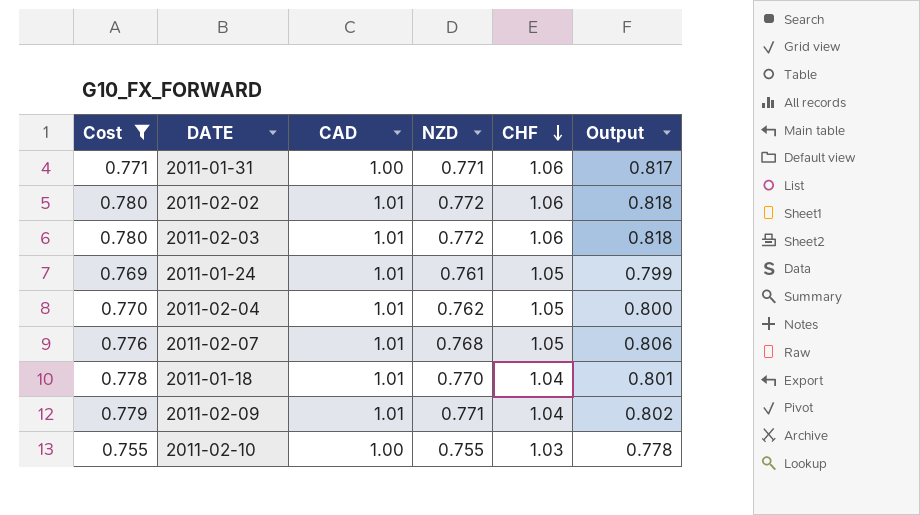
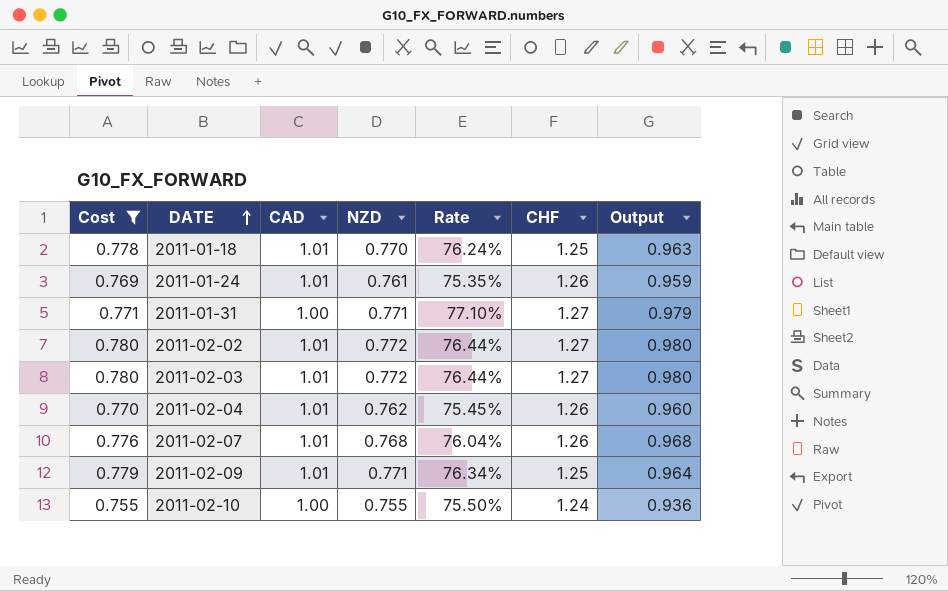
row order: CHF descending -> DATE ascending
column Rate | formula: none -> [NZD] / [CAD]
2011-01-18 | CHF: 1.04 -> 1.25
2011-01-18 | Output: 0.801 -> 0.963
2011-01-24 | CHF: 1.05 -> 1.26
2011-01-24 | Output: 0.799 -> 0.959
2011-01-31 | CHF: 1.06 -> 1.27
2011-01-31 | Output: 0.817 -> 0.979
2011-02-02 | CHF: 1.06 -> 1.27
2011-02-02 | Output: 0.818 -> 0.980
2011-02-03 | CHF: 1.06 -> 1.27
2011-02-03 | Output: 0.818 -> 0.980
2011-02-04 | CHF: 1.05 -> 1.26
2011-02-04 | Output: 0.800 -> 0.960
2011-02-07 | CHF: 1.05 -> 1.26
2011-02-07 | Output: 0.806 -> 0.968
2011-02-09 | CHF: 1.04 -> 1.25
2011-02-09 | Output: 0.802 -> 0.964
2011-02-10 | CHF: 1.03 -> 1.24
2011-02-10 | Output: 0.778 -> 0.936

